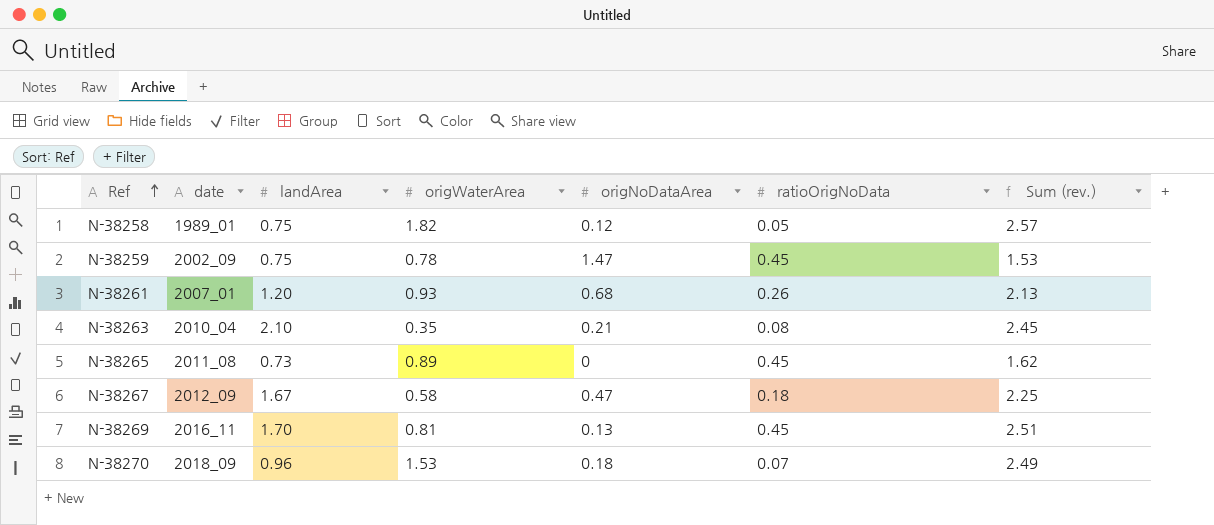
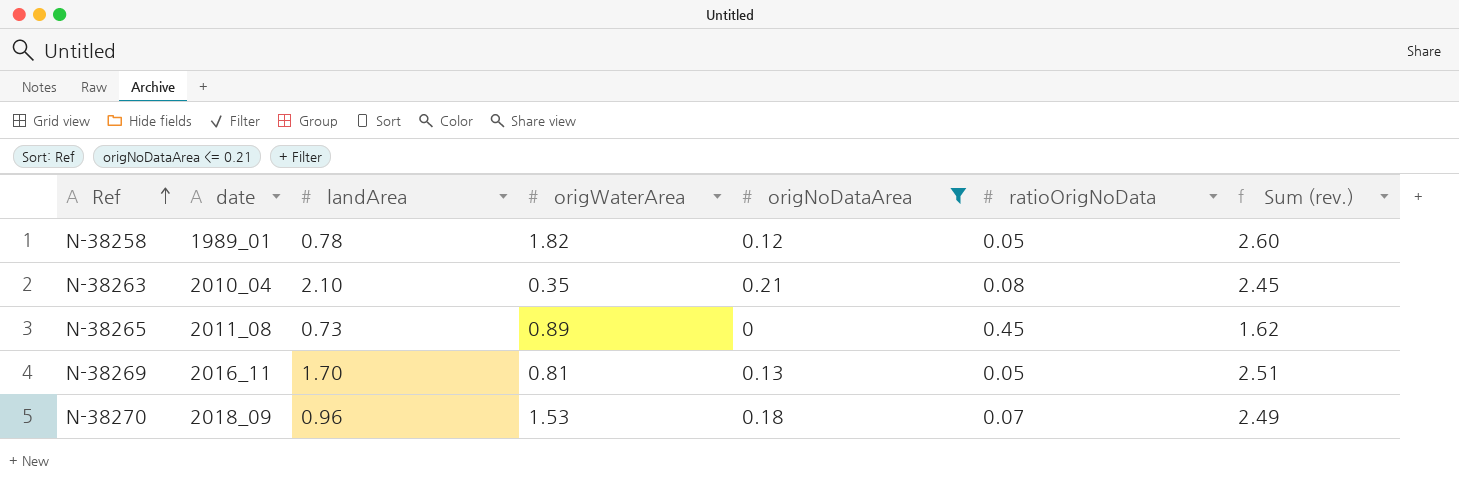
filter: none -> origNoDataArea <= 0.21
N-38258 | landArea: 0.75 -> 0.78
N-38258 | Sum (rev.): 2.57 -> 2.60
N-38269 | ratioOrigNoData: 0.45 -> 0.05

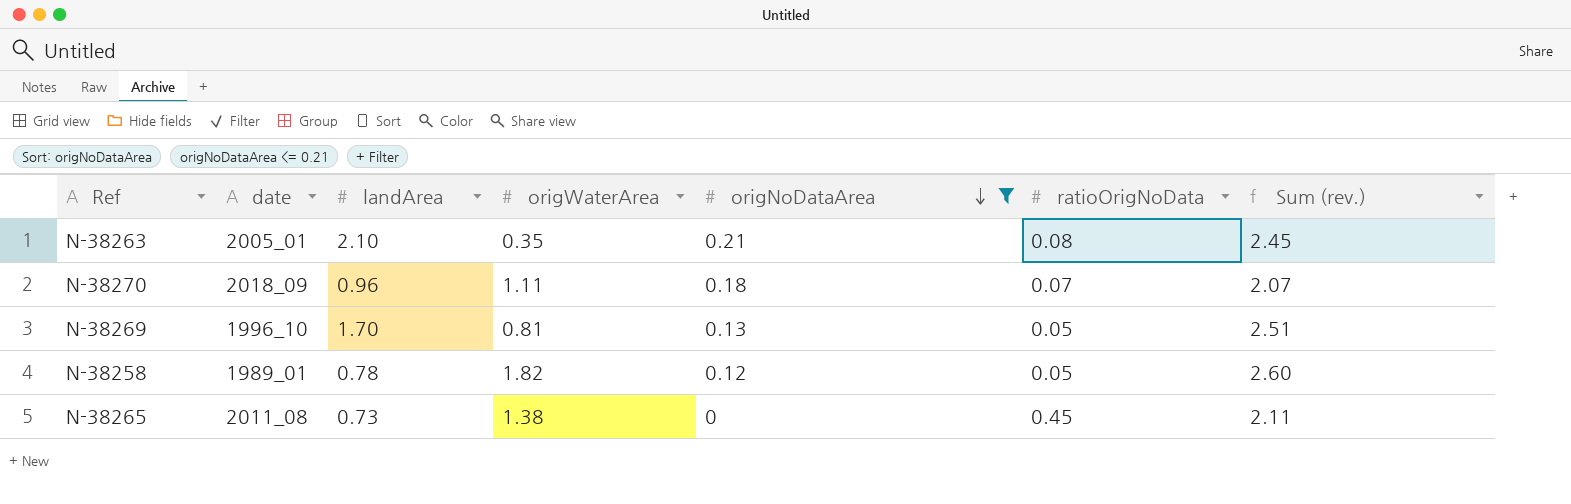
row order: Ref ascending -> origNoDataArea descending
N-38263 | date: 2010_04 -> 2005_01
N-38270 | origWaterArea: 1.53 -> 1.11
N-38270 | Sum (rev.): 2.49 -> 2.07
N-38269 | date: 2016_11 -> 1996_10
N-38265 | origWaterArea: 0.89 -> 1.38
N-38265 | Sum (rev.): 1.62 -> 2.11

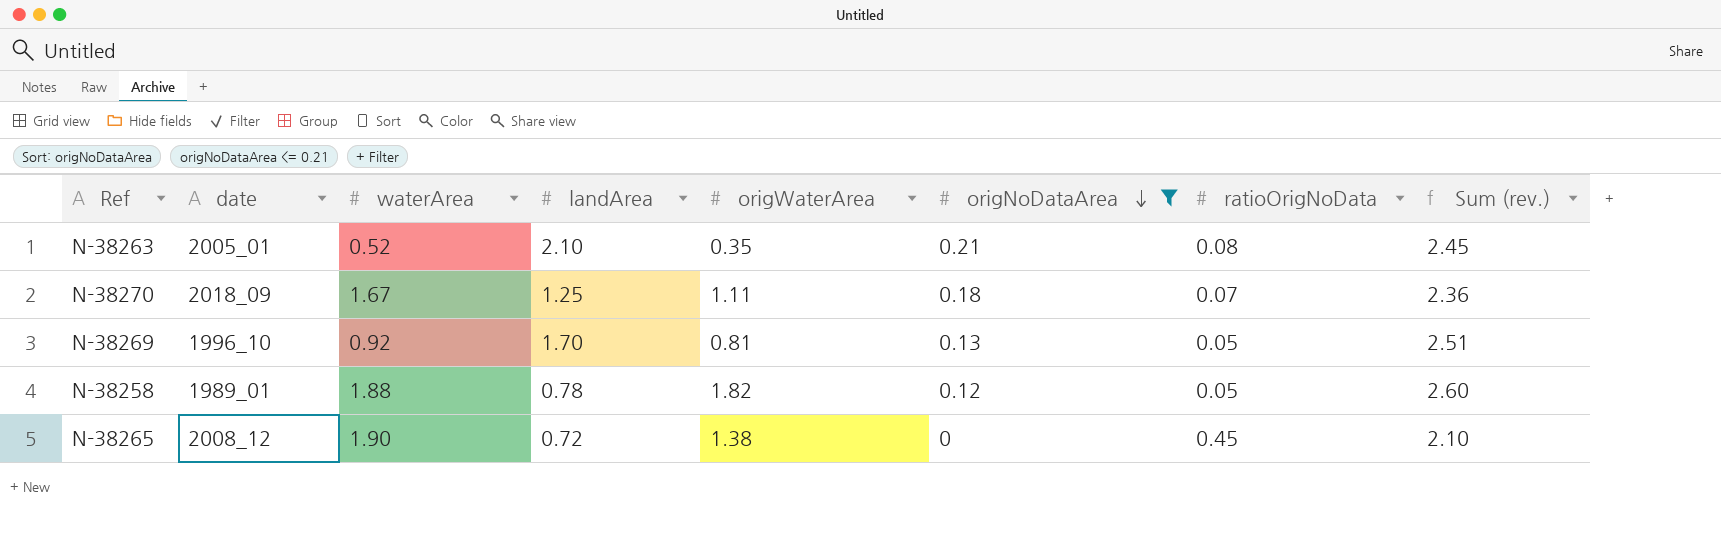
column waterArea | position: none -> 3
N-38270 | landArea: 0.96 -> 1.25
N-38270 | Sum (rev.): 2.07 -> 2.36
N-38265 | date: 2011_08 -> 2008_12
N-38265 | landArea: 0.73 -> 0.72
N-38265 | Sum (rev.): 2.11 -> 2.10

